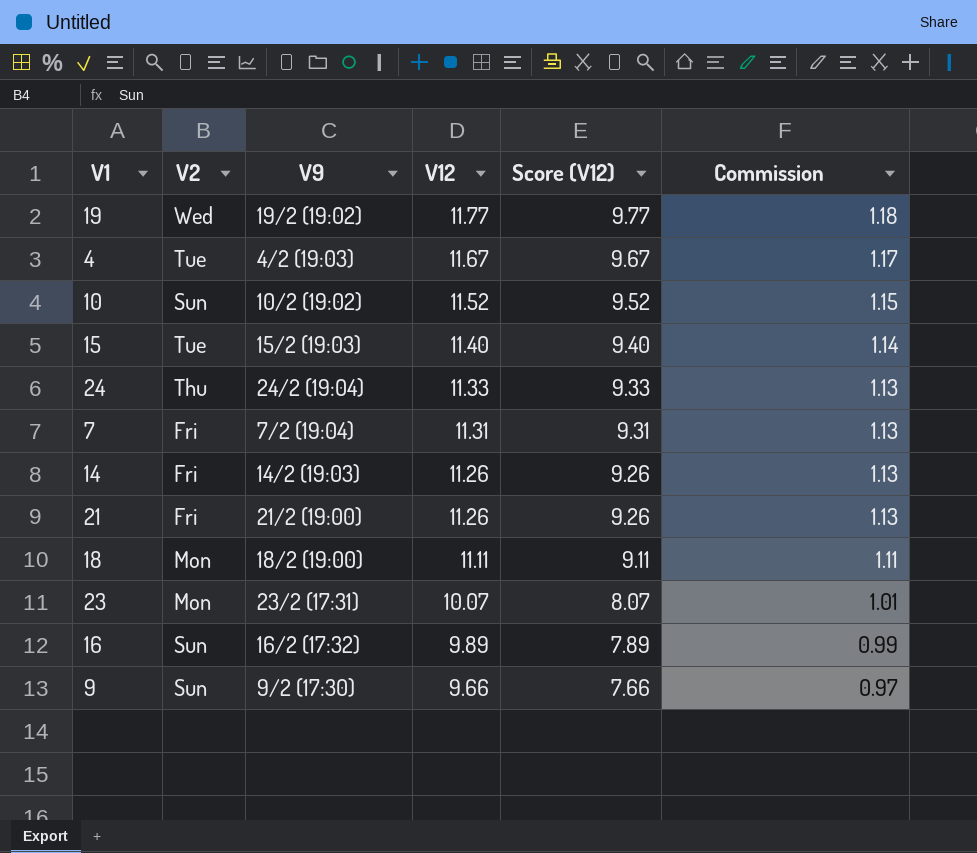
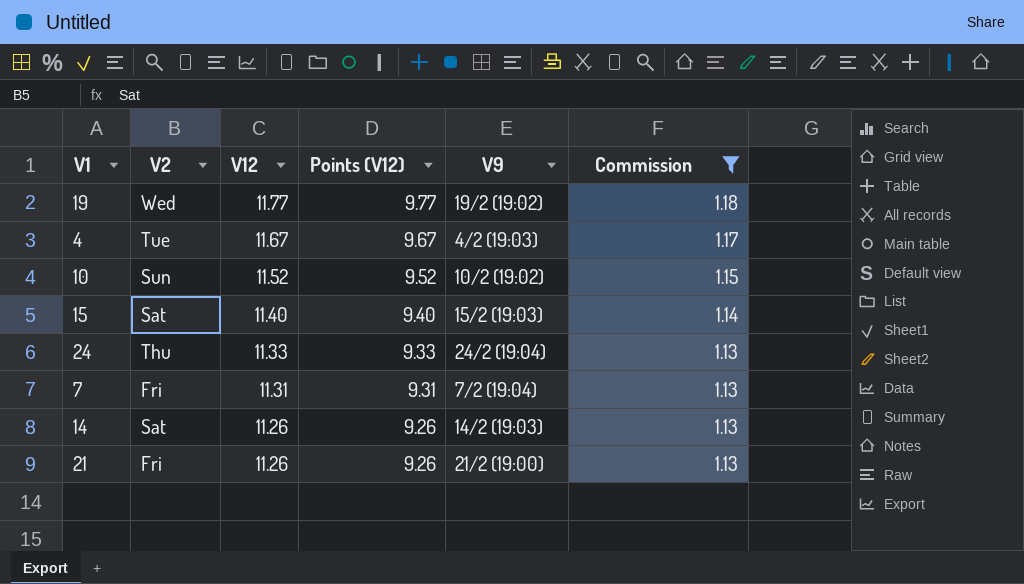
filter: none -> Commission >= 1.13
column name: Score (V12) -> Points (V12)
column V9 | position: 3 -> 5
15 | V2: Tue -> Sat
14 | V2: Fri -> Sat

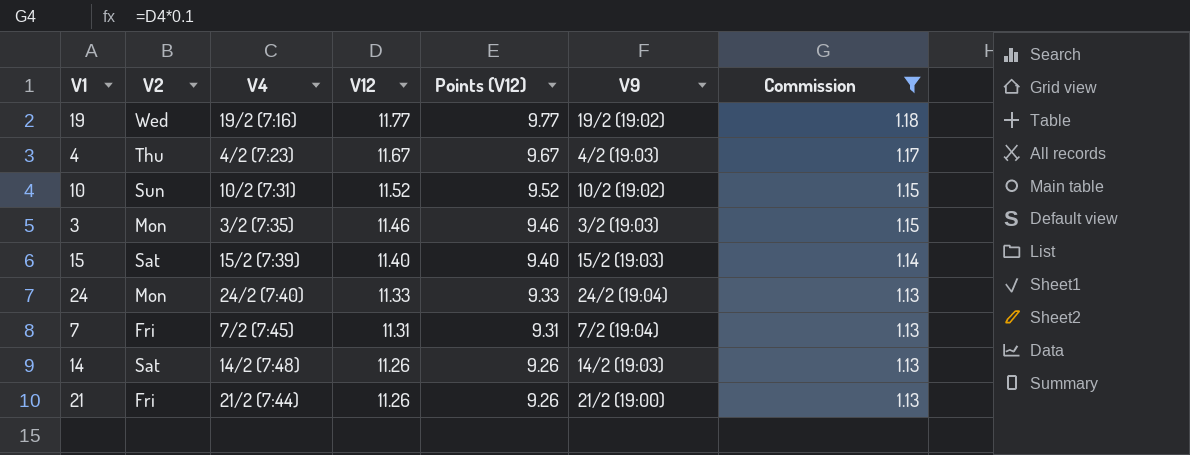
column V4 | position: none -> 3
4 | V2: Tue -> Thu
row 3: none -> Mon | 3/2 (7:35) | 11.46 | 9.46 | 3/2 (19:03) | 1.15
24 | V2: Thu -> Mon

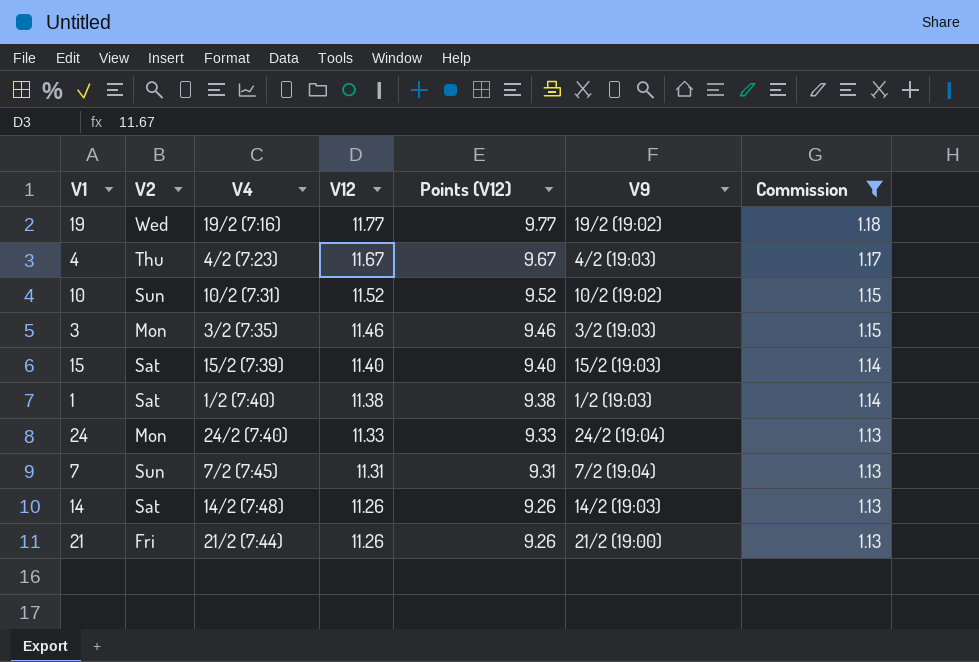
row 1: none -> Sat | 1/2 (7:40) | 11.38 | 9.38 | 1/2 (19:03) | 1.14
7 | V2: Fri -> Sun

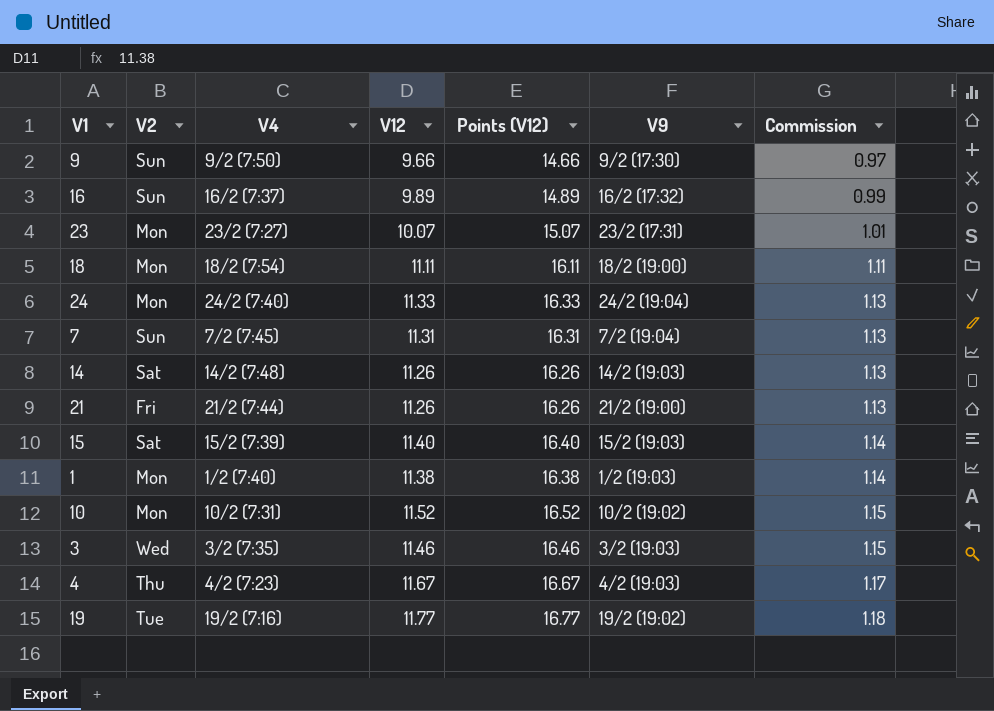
filter: Commission >= 1.13 -> none
row order: V12 descending -> Commission ascending
column Points (V12) | formula: [V12] - 2 -> [V12] + 5
1 | V2: Sat -> Mon
10 | V2: Sun -> Mon
3 | V2: Mon -> Wed
19 | V2: Wed -> Tue

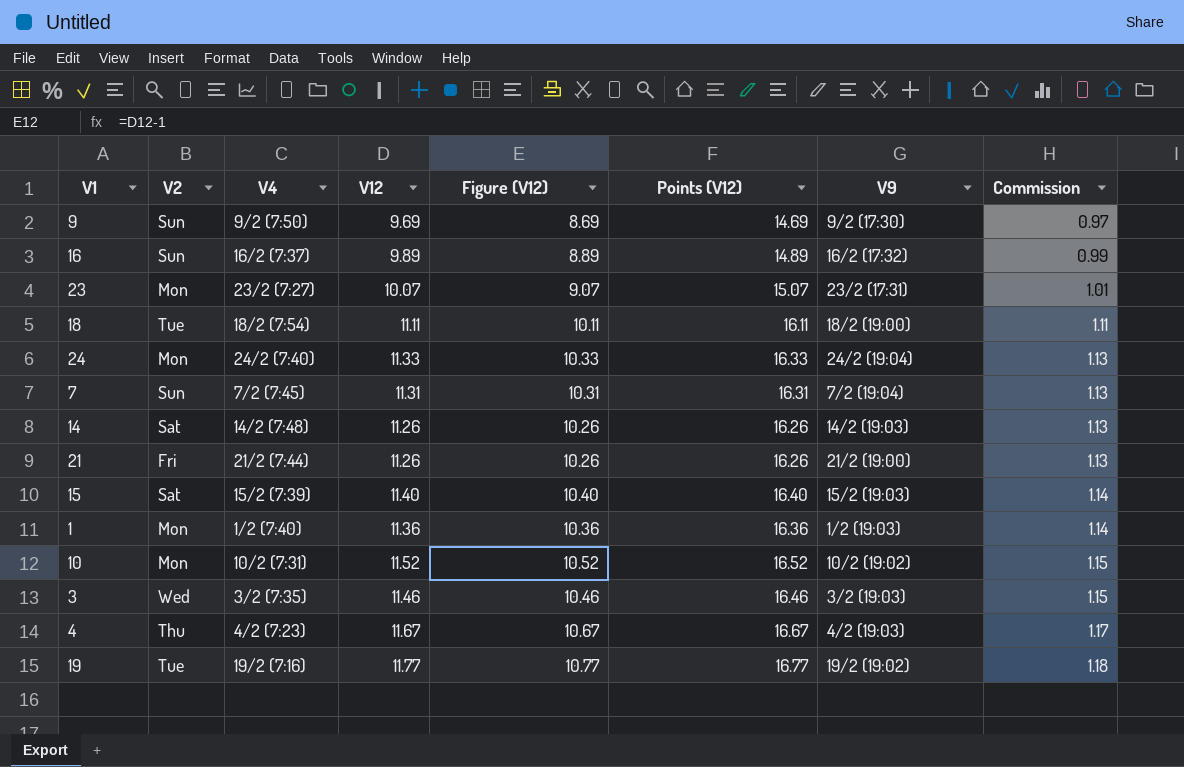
column Figure (V12) | formula: none -> [V12] - 1
9 | V12: 9.66 -> 9.69
9 | Points (V12): 14.66 -> 14.69
18 | V2: Mon -> Tue
1 | V12: 11.38 -> 11.36
1 | Points (V12): 16.38 -> 16.36

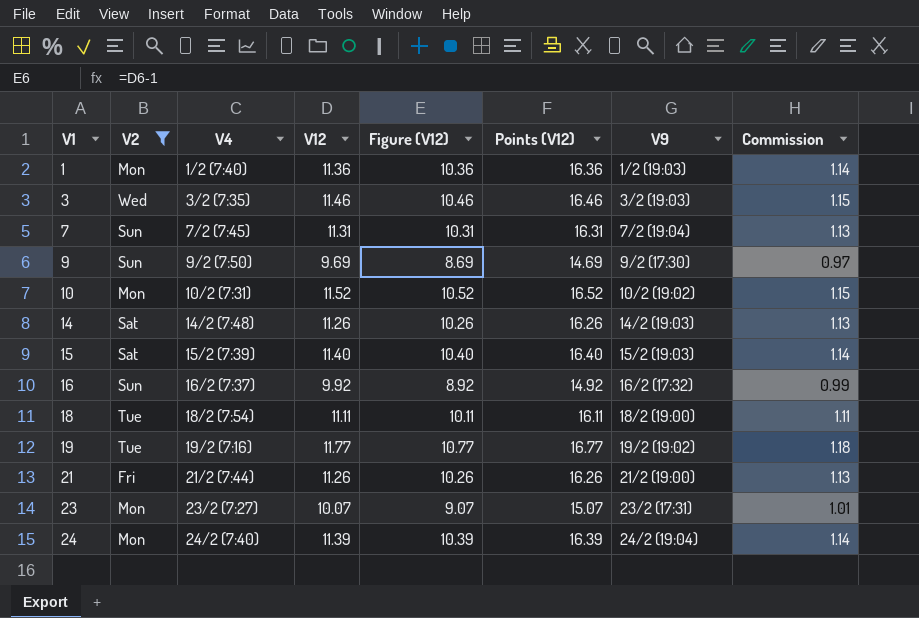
filter: none -> V2 != Thu
row order: Commission ascending -> V1 ascending
16 | V12: 9.89 -> 9.92
16 | Figure (V12): 8.89 -> 8.92
16 | Points (V12): 14.89 -> 14.92
24 | V12: 11.33 -> 11.39
24 | Figure (V12): 10.33 -> 10.39
24 | Points (V12): 16.33 -> 16.39
24 | Commission: 1.13 -> 1.14

